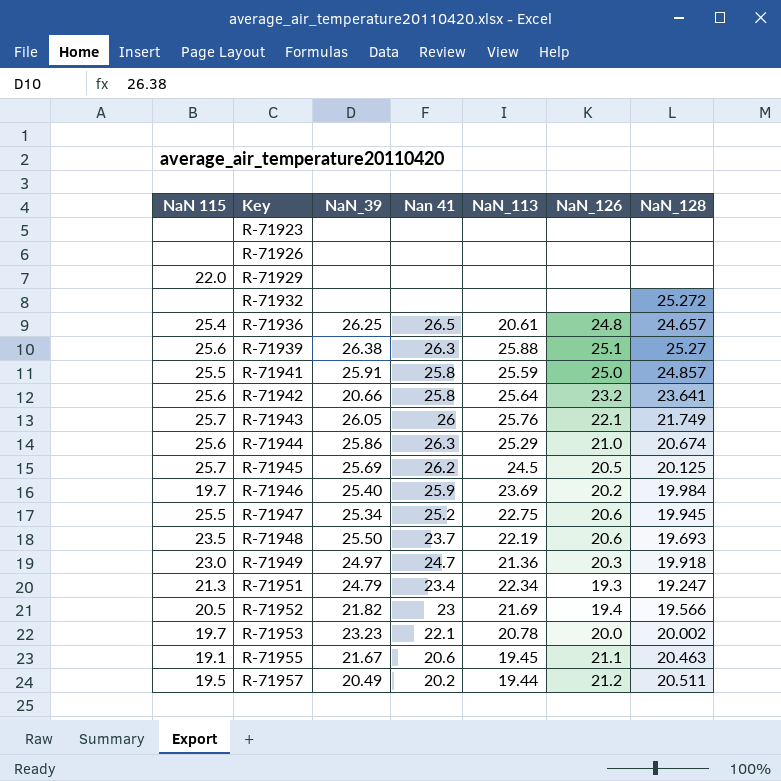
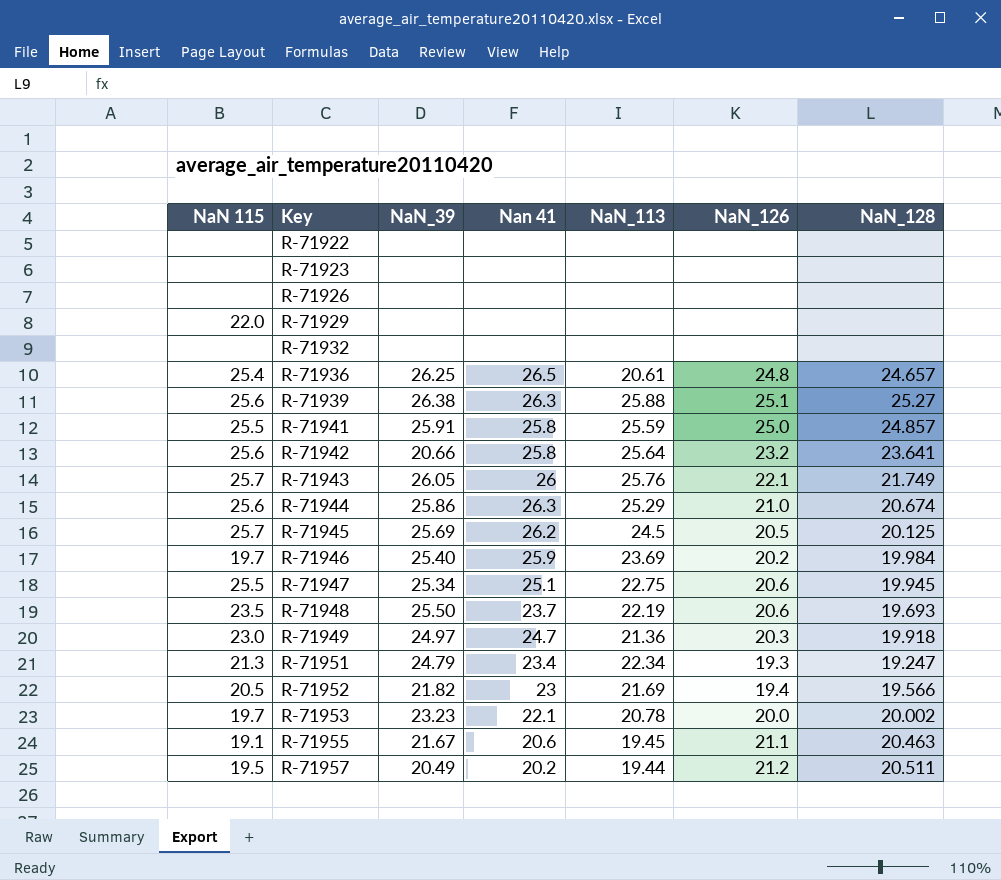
row R-71922: none -> none | none | none | none | none | none
R-71932 | NaN_128: 25.272 -> none
R-71947 | Nan 41: 25.2 -> 25.1

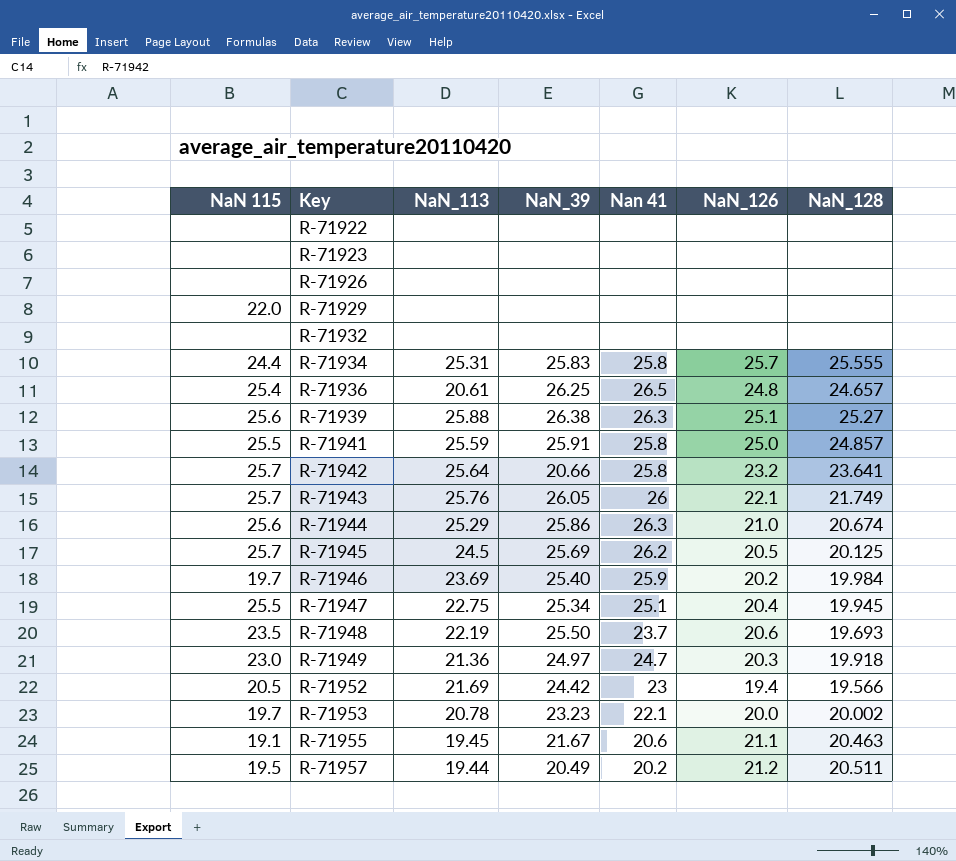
column NaN_113 | position: 5 -> 3
row R-71951: 21.3 | 24.79 | 23.4 | 22.34 | 19.3 | 19.247 -> none
row R-71934: none -> 24.4 | 25.31 | 25.83 | 25.8 | 25.7 | 25.555
R-71942 | NaN 115: 25.6 -> 25.7
R-71947 | NaN_126: 20.6 -> 20.4
R-71952 | NaN_39: 21.82 -> 24.42

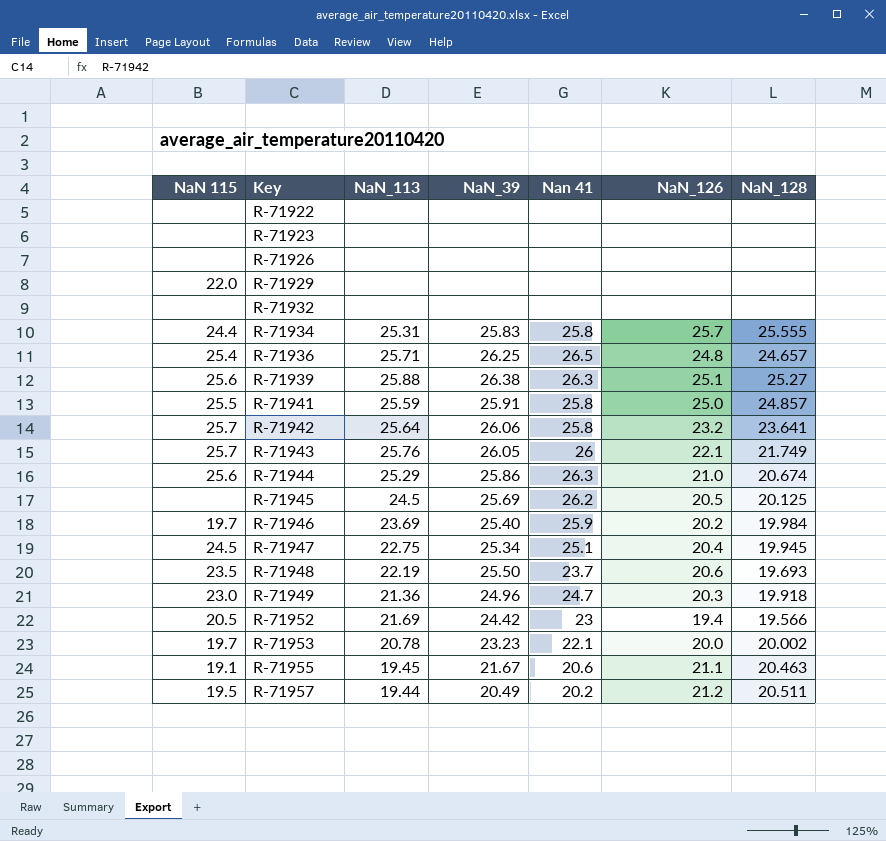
R-71936 | NaN_113: 20.61 -> 25.71
R-71942 | NaN_39: 20.66 -> 26.06
R-71945 | NaN 115: 25.7 -> none
R-71947 | NaN 115: 25.5 -> 24.5
R-71949 | NaN_39: 24.97 -> 24.96

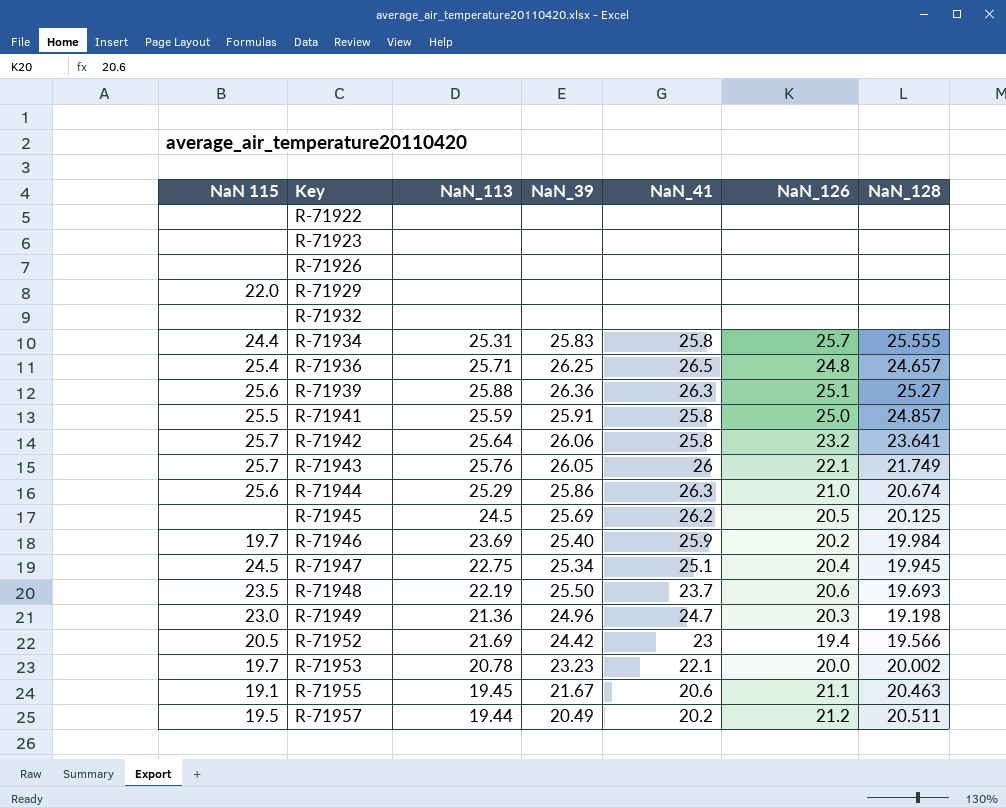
column name: Nan 41 -> NaN_41
R-71939 | NaN_39: 26.38 -> 26.36
R-71949 | NaN_128: 19.918 -> 19.198

